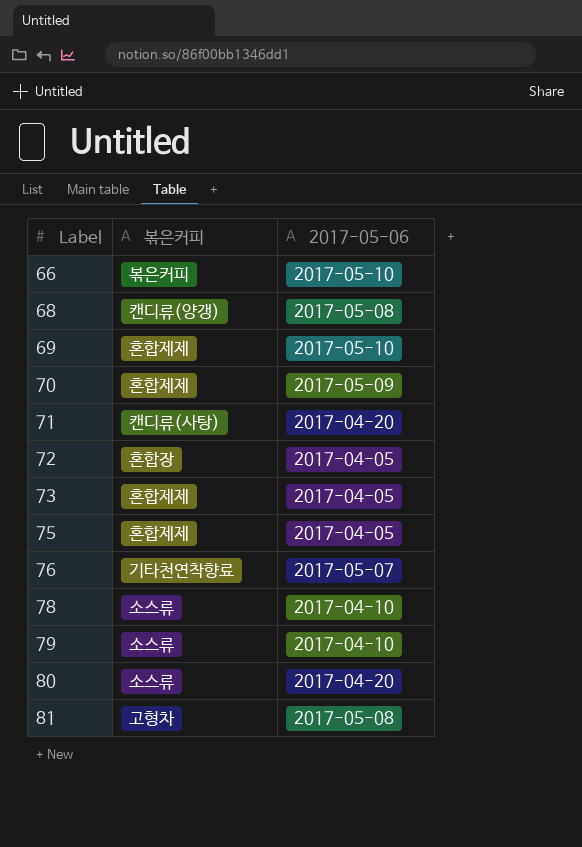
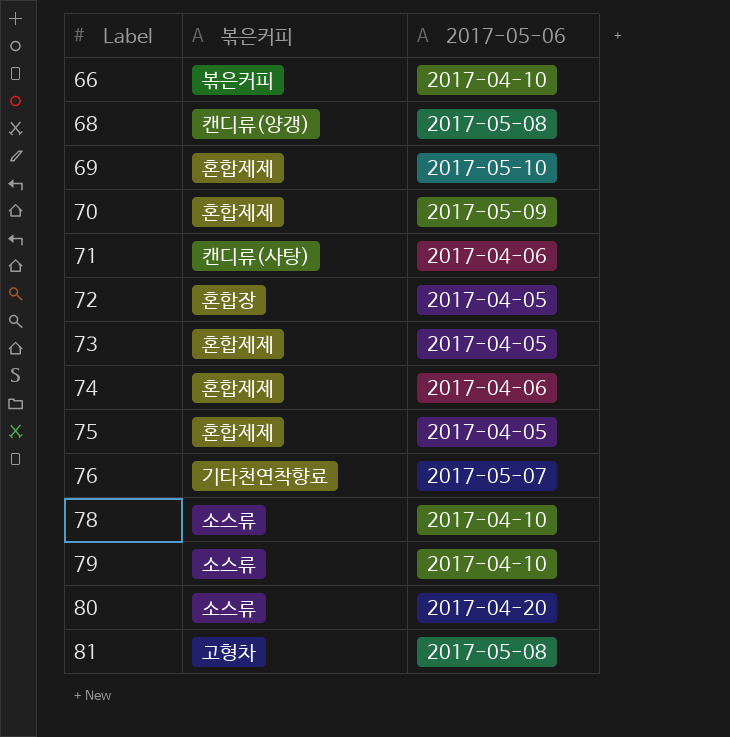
66 | 2017-05-06: 2017-05-10 -> 2017-04-10
71 | 2017-05-06: 2017-04-20 -> 2017-04-06
row 74: none -> 혼합제제 | 2017-04-06

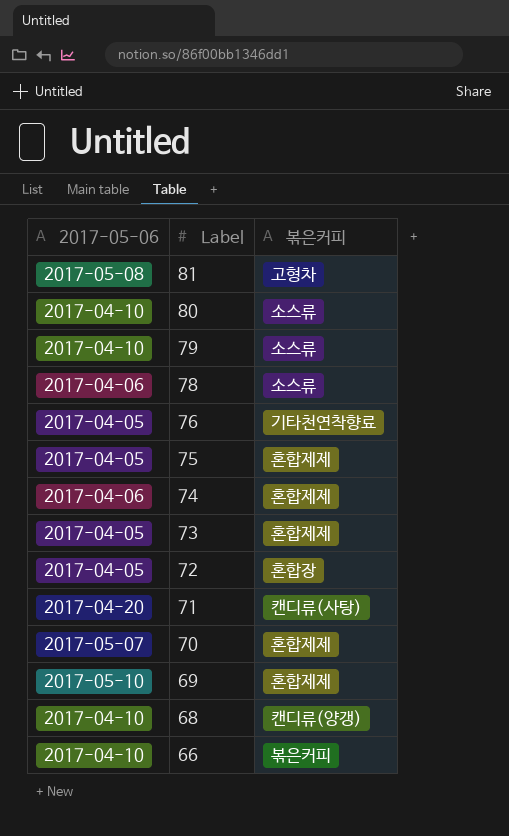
row order: Label ascending -> Label descending
column 2017-05-06 | position: 3 -> 1
80 | 2017-05-06: 2017-04-20 -> 2017-04-10
78 | 2017-05-06: 2017-04-10 -> 2017-04-06
76 | 2017-05-06: 2017-05-07 -> 2017-04-05
71 | 2017-05-06: 2017-04-06 -> 2017-04-20
70 | 2017-05-06: 2017-05-09 -> 2017-05-07
68 | 2017-05-06: 2017-05-08 -> 2017-04-10

